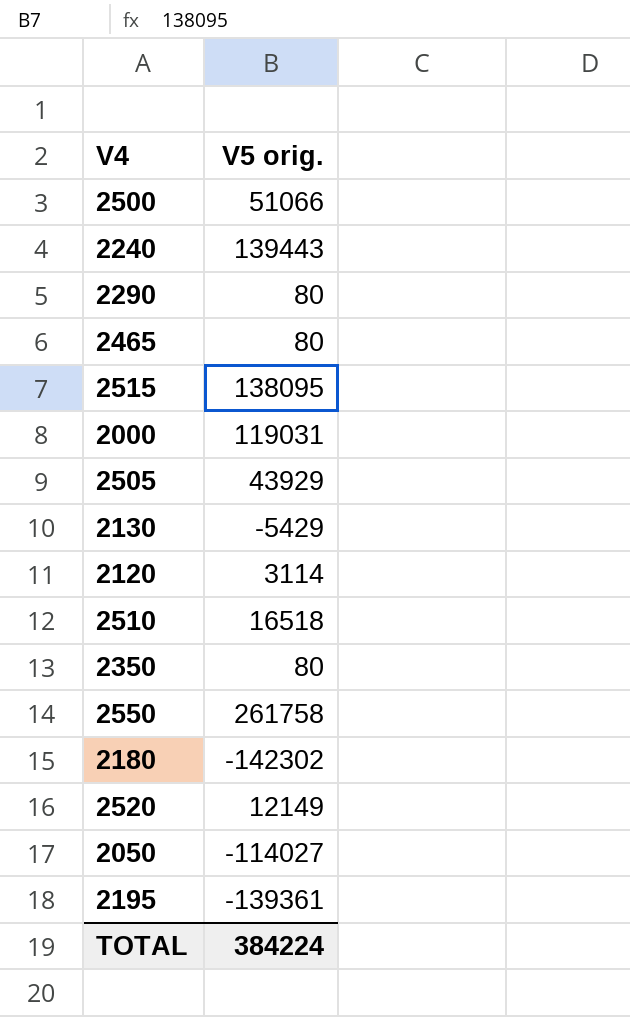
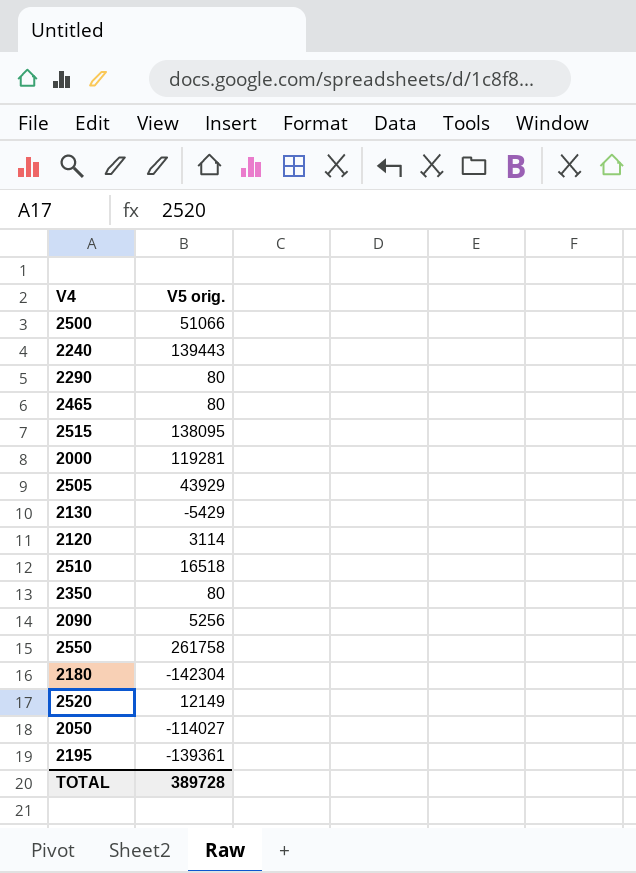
2000 | V5 orig.: 119031 -> 119281
row 2090: none -> 5256
2180 | V5 orig.: -142302 -> -142304
TOTAL | V5 orig.: 384224 -> 389728

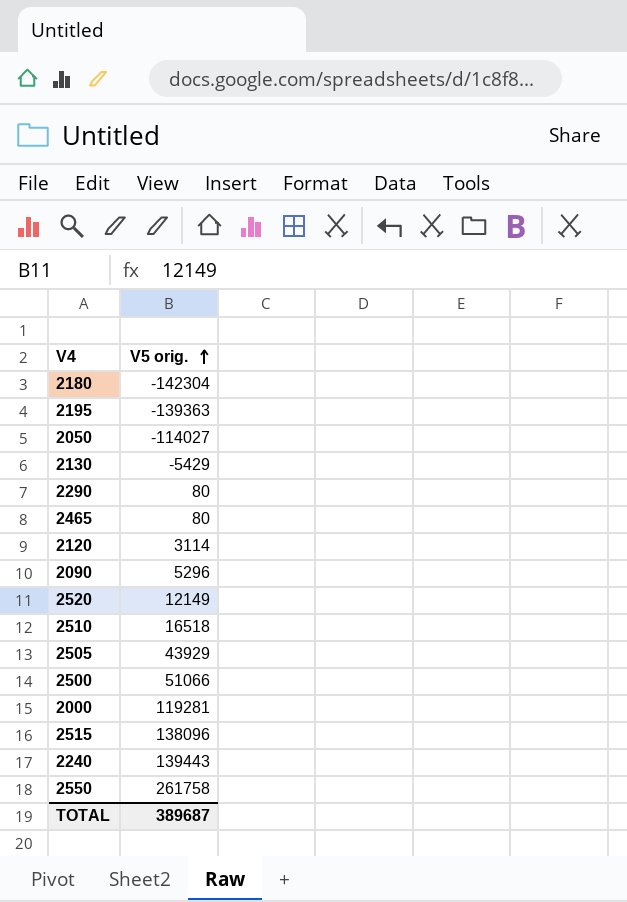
row order: none -> V5 orig. ascending
row 2350: 80 -> none
2195 | V5 orig.: -139361 -> -139363
2090 | V5 orig.: 5256 -> 5296
2515 | V5 orig.: 138095 -> 138096
TOTAL | V5 orig.: 389728 -> 389687

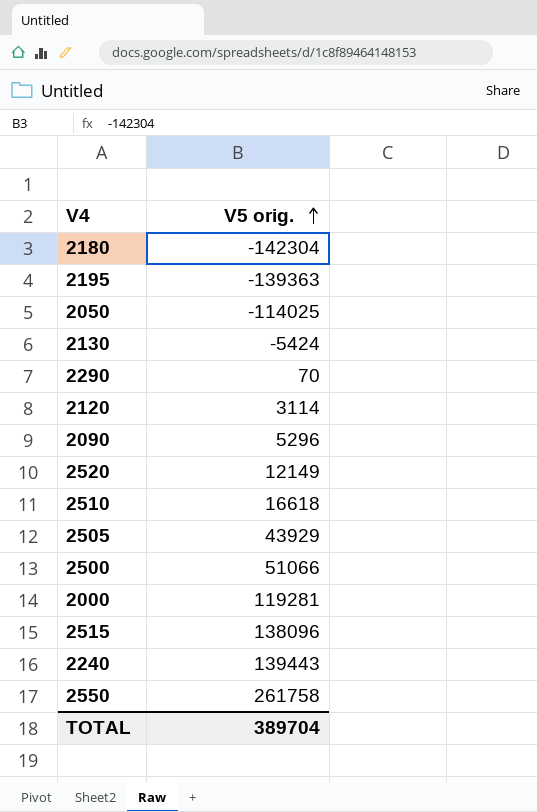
row 2465: 80 -> none
2050 | V5 orig.: -114027 -> -114025
2130 | V5 orig.: -5429 -> -5424
2290 | V5 orig.: 80 -> 70
2510 | V5 orig.: 16518 -> 16618
TOTAL | V5 orig.: 389687 -> 389704

